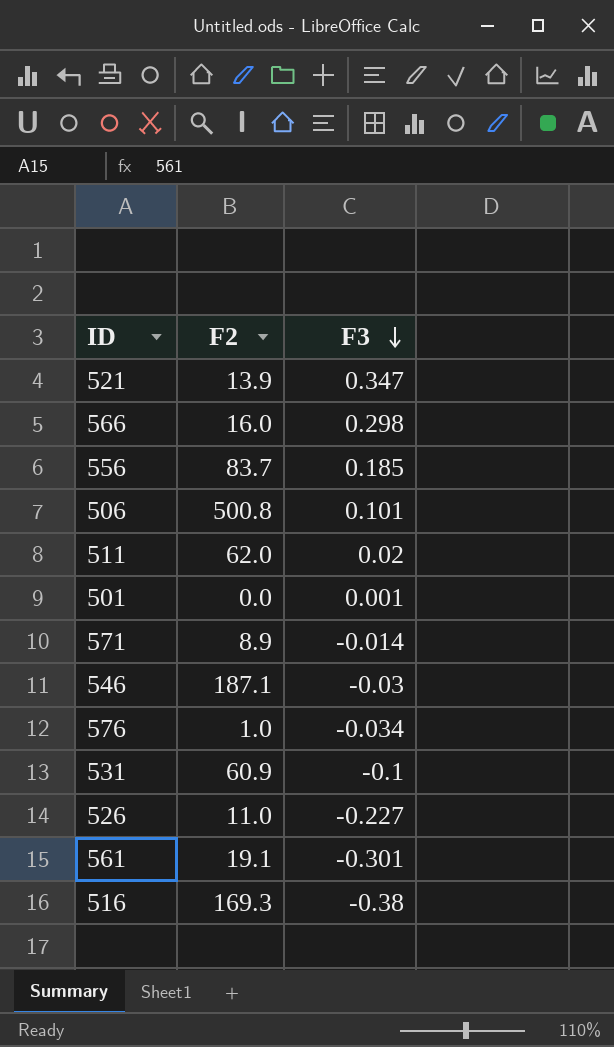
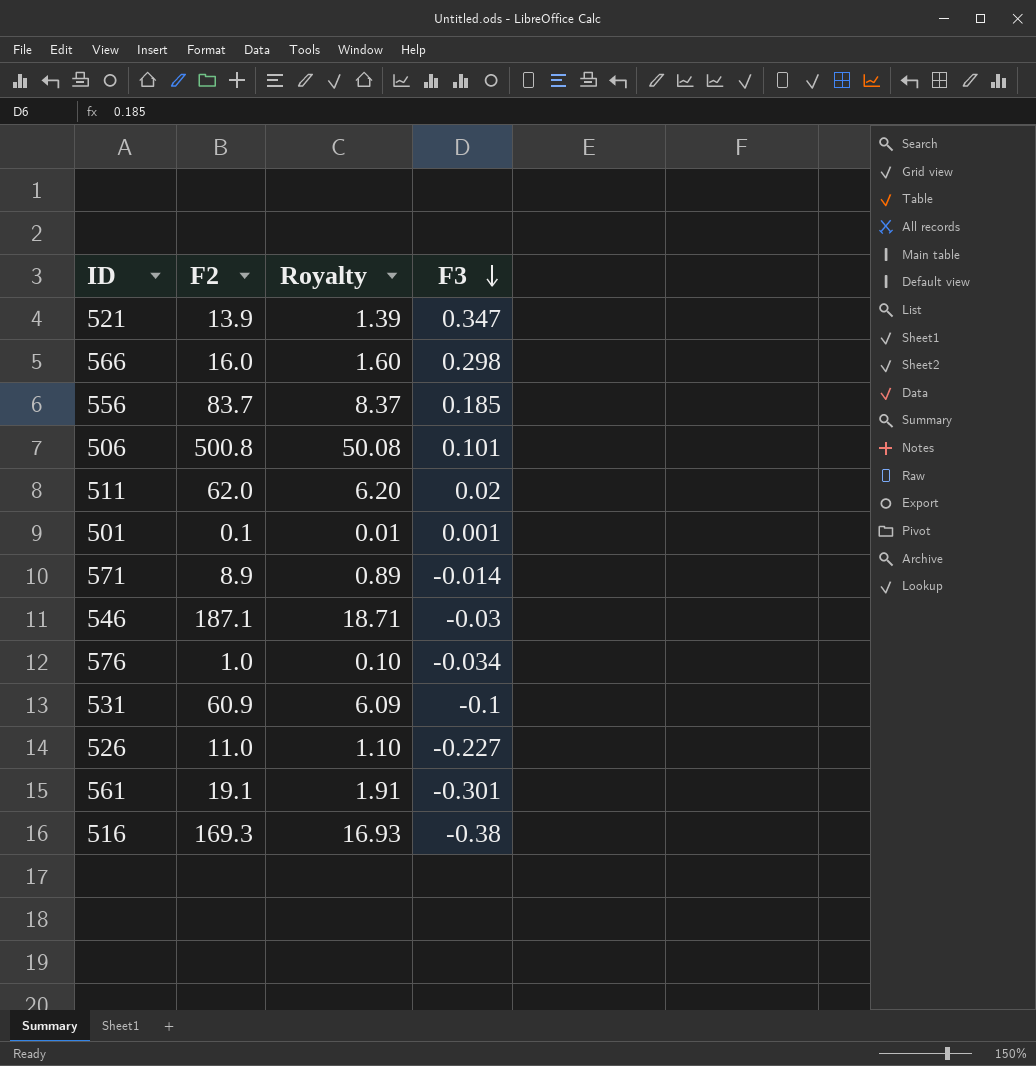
column Royalty | formula: none -> [F2] * 0.1
501 | F2: 0.0 -> 0.1

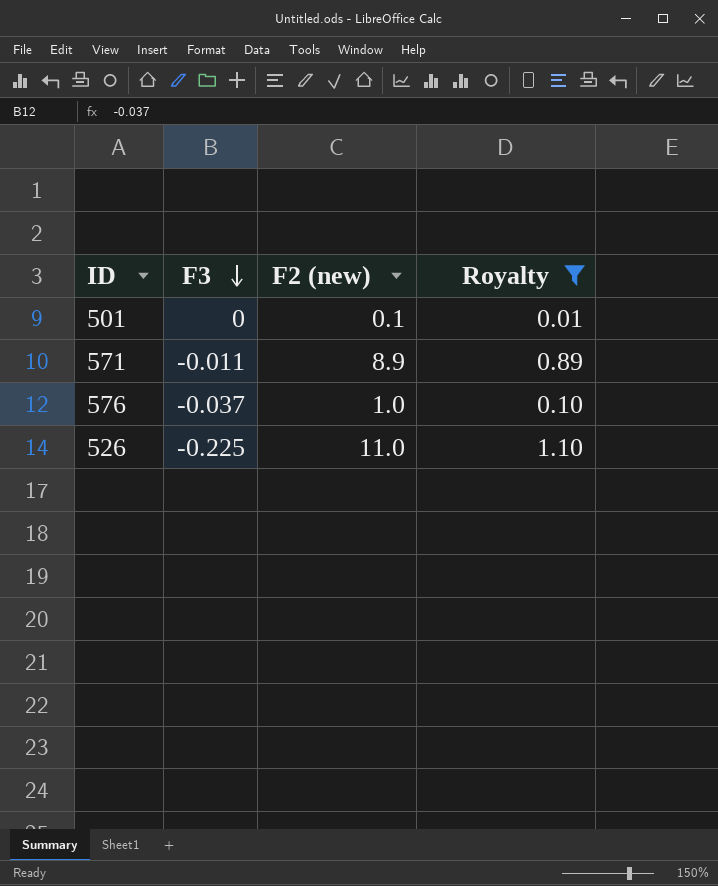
filter: none -> Royalty <= 1.10
column F3 | position: 4 -> 2
column name: F2 -> F2 (new)
501 | F3: 0.001 -> 0
571 | F3: -0.014 -> -0.011
576 | F3: -0.034 -> -0.037
526 | F3: -0.227 -> -0.225

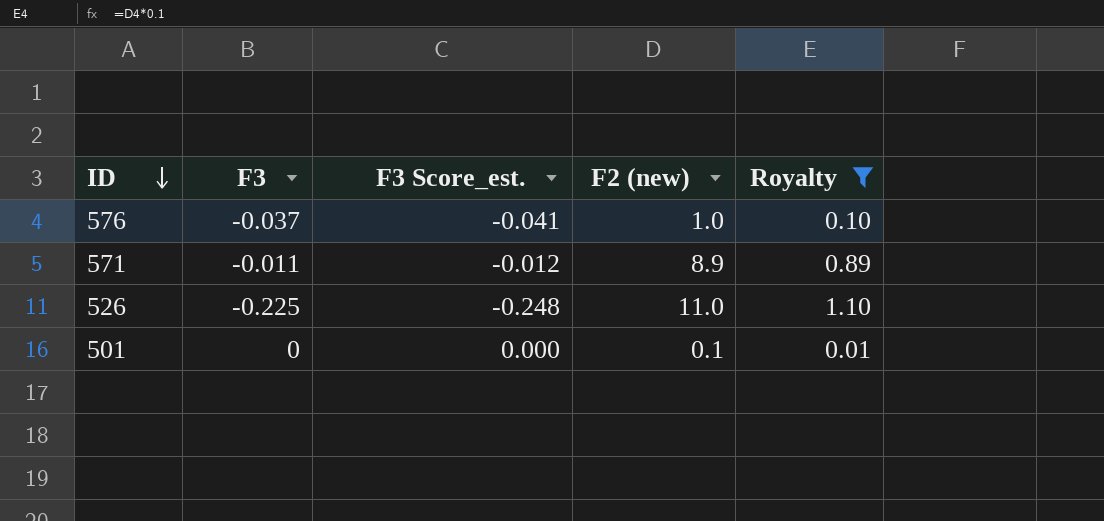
row order: F3 descending -> ID descending
column F3 Score_est. | formula: none -> [F3] * 1.1

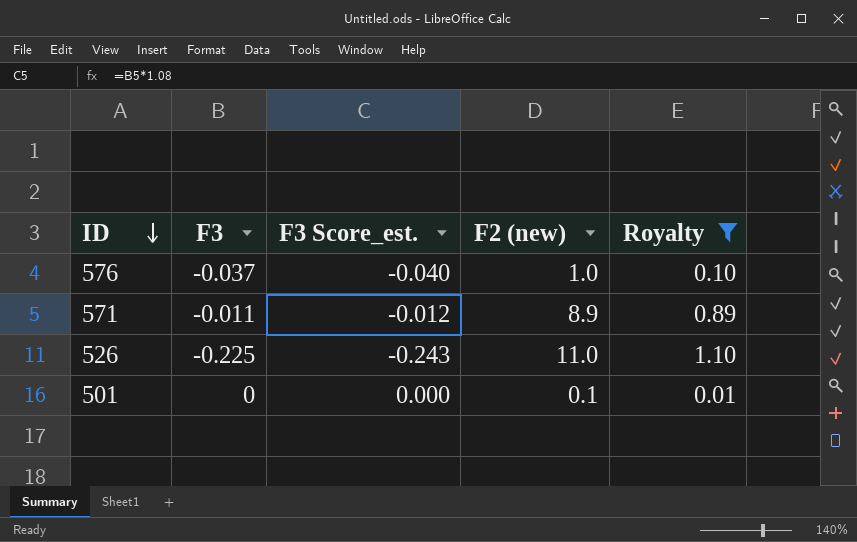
column F3 Score_est. | formula: [F3] * 1.1 -> [F3] * 1.08

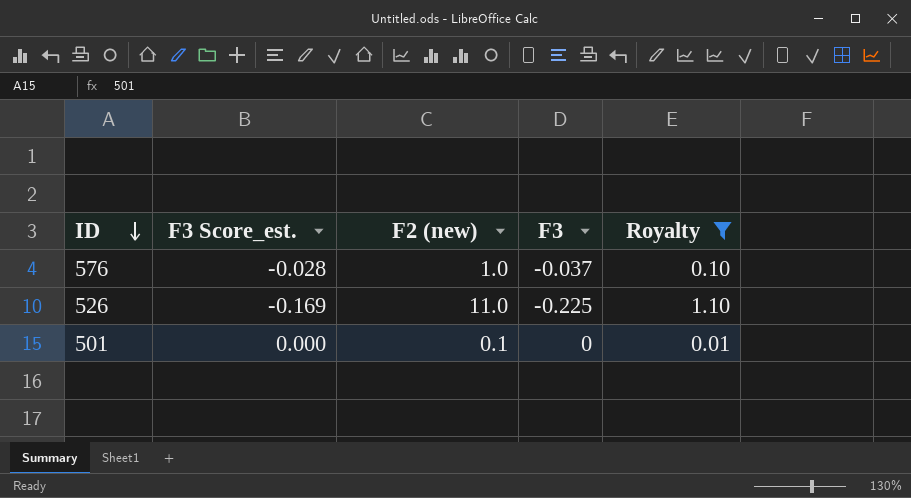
column F3 Score_est. | formula: [F3] * 1.08 -> [F3] * 0.75
column F3 | position: 2 -> 4
row 571: -0.011 | -0.012 | 8.9 | 0.89 -> none

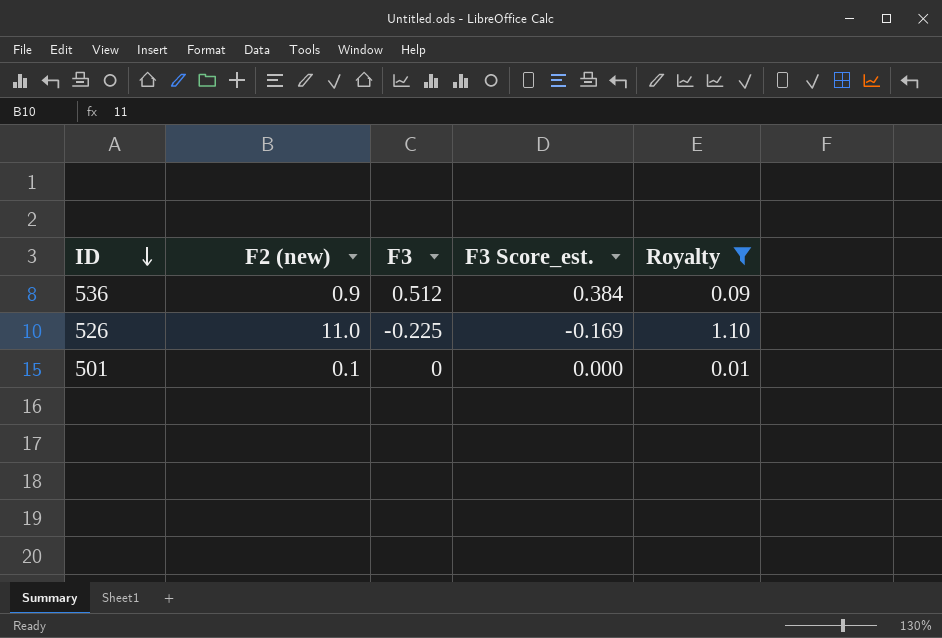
column F3 Score_est. | position: 2 -> 4
row 576: -0.028 | 1.0 | -0.037 | 0.10 -> none
row 536: none -> 0.9 | 0.512 | 0.384 | 0.09

